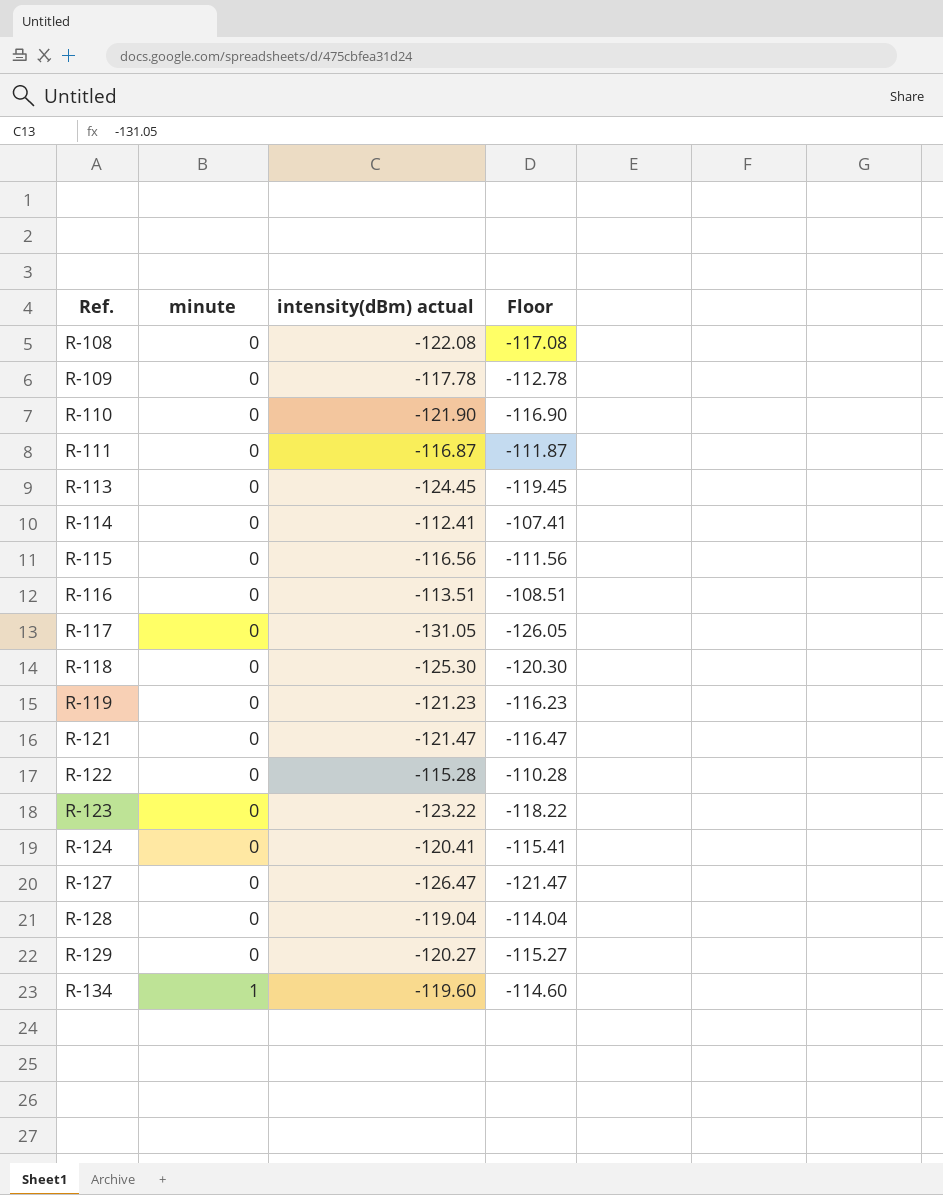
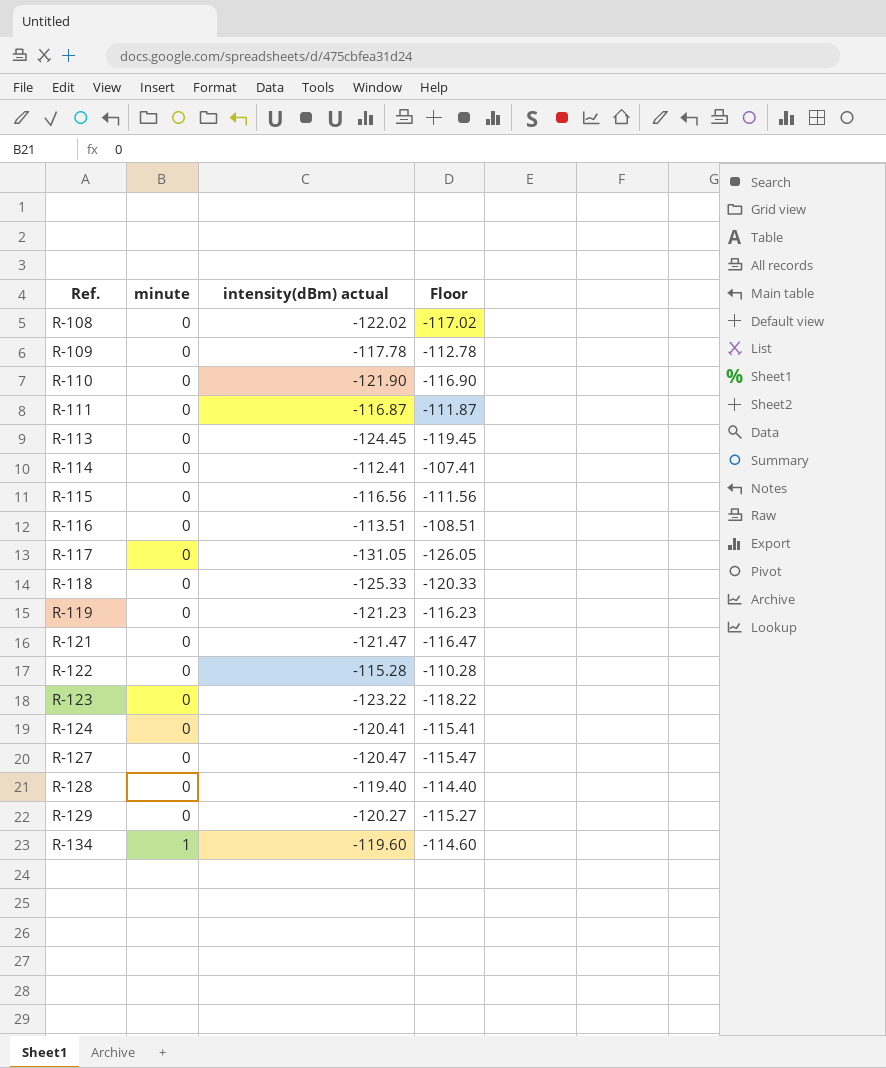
R-108 | intensity(dBm) actual: -122.08 -> -122.02
R-108 | Floor: -117.08 -> -117.02
R-118 | intensity(dBm) actual: -125.30 -> -125.33
R-118 | Floor: -120.30 -> -120.33
R-127 | intensity(dBm) actual: -126.47 -> -120.47
R-127 | Floor: -121.47 -> -115.47
R-128 | intensity(dBm) actual: -119.04 -> -119.40
R-128 | Floor: -114.04 -> -114.40

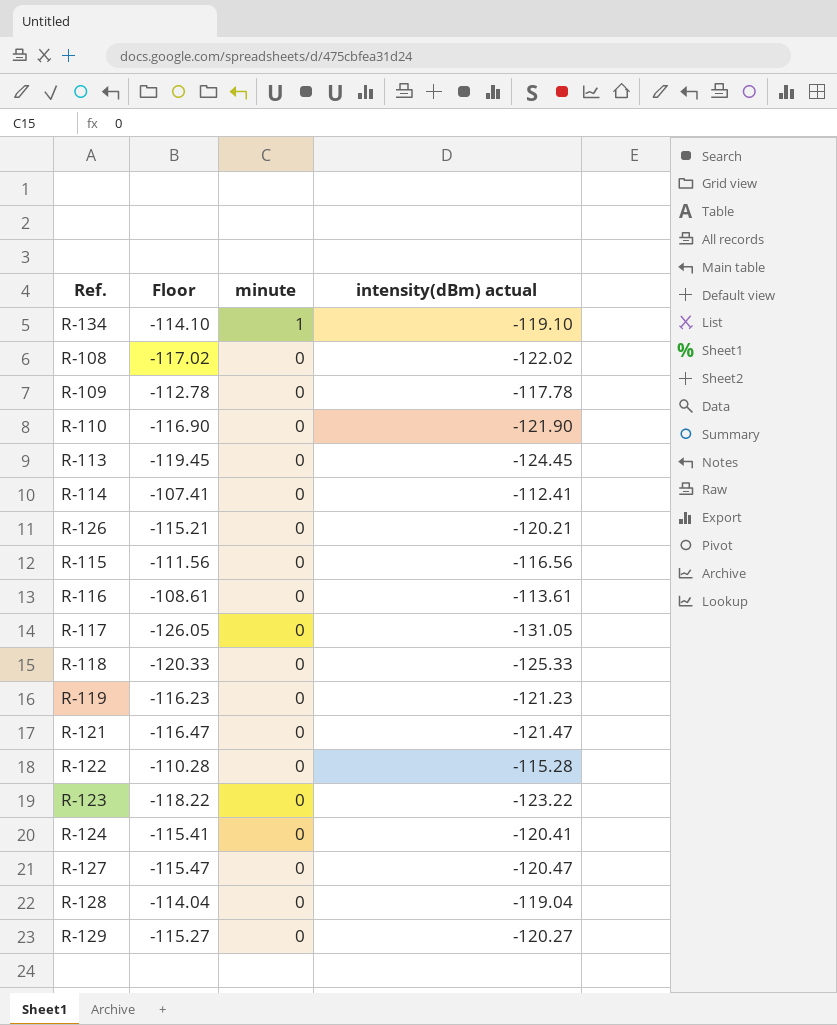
row order: Ref. ascending -> minute descending
column Floor | position: 4 -> 2
row R-111: 0 | -116.87 | -111.87 -> none
R-134 | Floor: -114.60 -> -114.10
R-134 | intensity(dBm) actual: -119.60 -> -119.10
row R-126: none -> -115.21 | 0 | -120.21
R-116 | Floor: -108.51 -> -108.61
R-116 | intensity(dBm) actual: -113.51 -> -113.61
R-128 | Floor: -114.40 -> -114.04
R-128 | intensity(dBm) actual: -119.40 -> -119.04

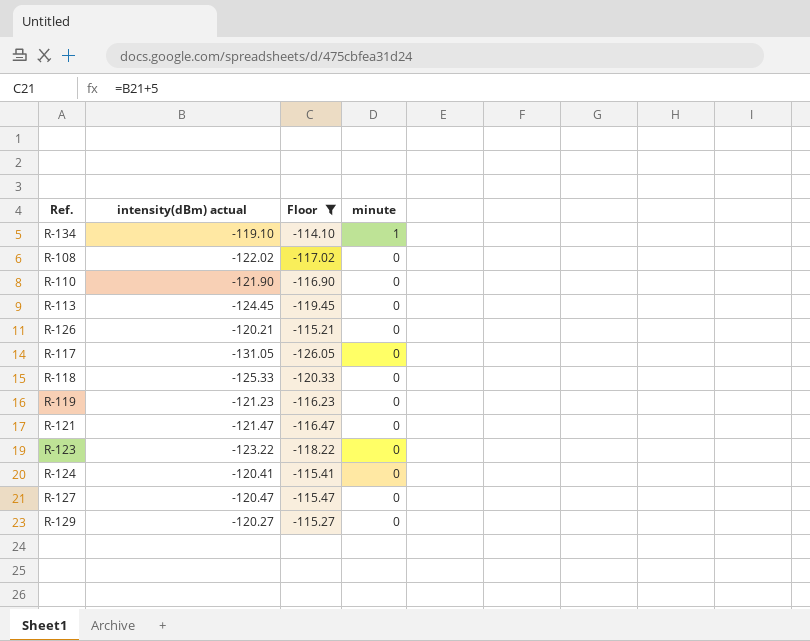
filter: none -> Floor <= -114.10
column intensity(dBm) actual | position: 4 -> 2

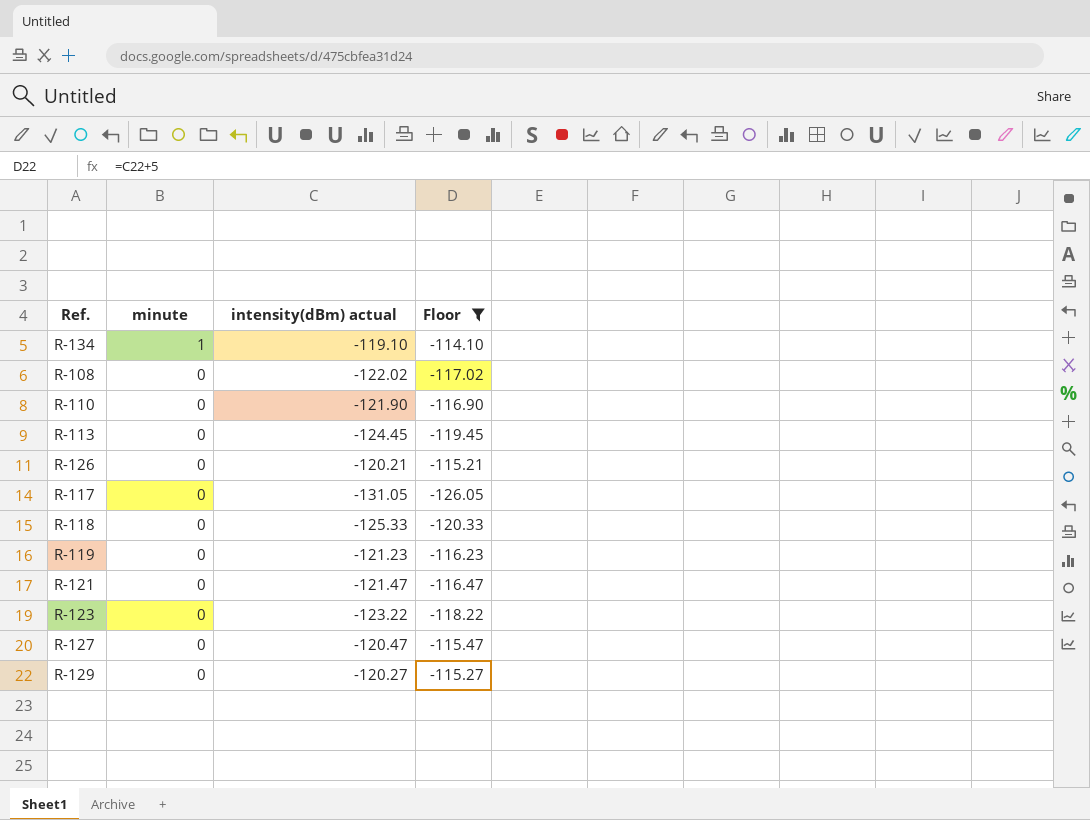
column minute | position: 4 -> 2
row R-124: -120.41 | -115.41 | 0 -> none

